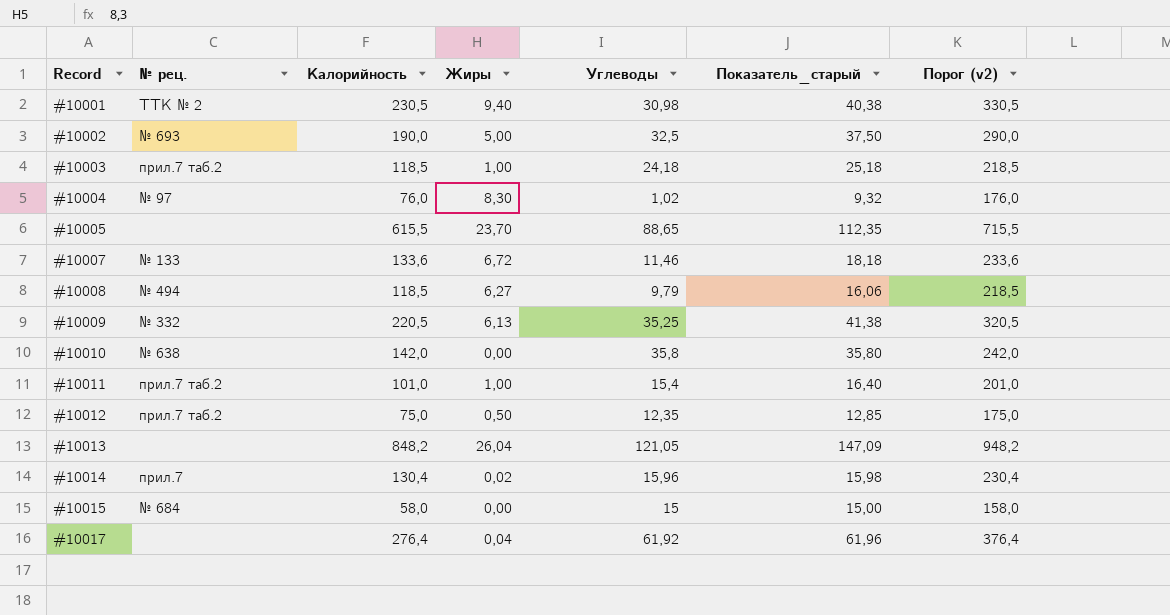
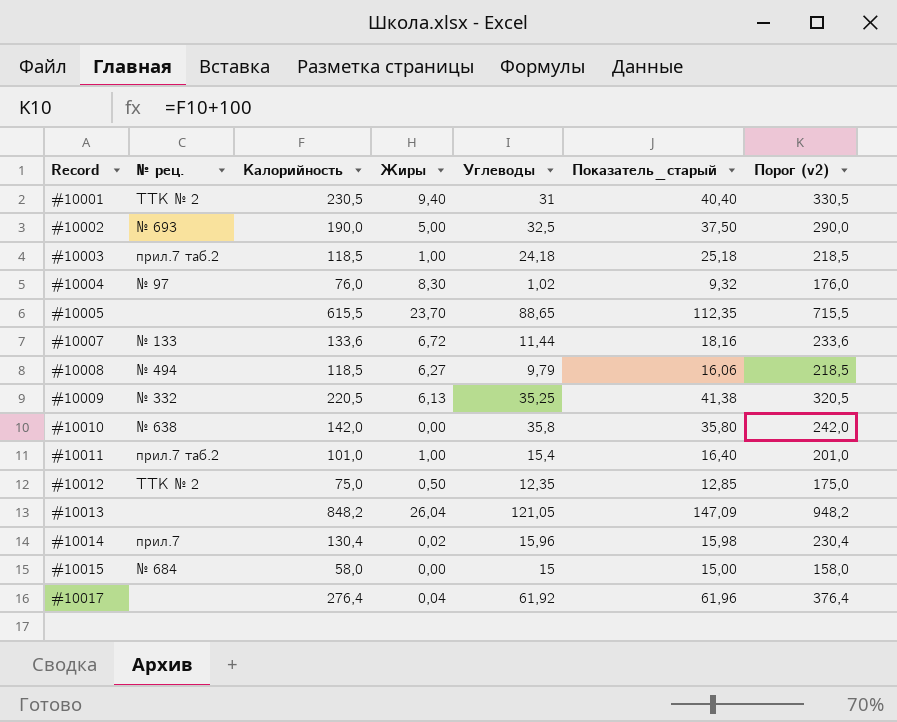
#10001 | Углеводы: 30,98 -> 31
#10001 | Показатель_старый: 40,38 -> 40,40
#10007 | Углеводы: 11,46 -> 11,44
#10007 | Показатель_старый: 18,18 -> 18,16
#10012 | № рец.: прил.7 таб.2 -> ТТК № 2

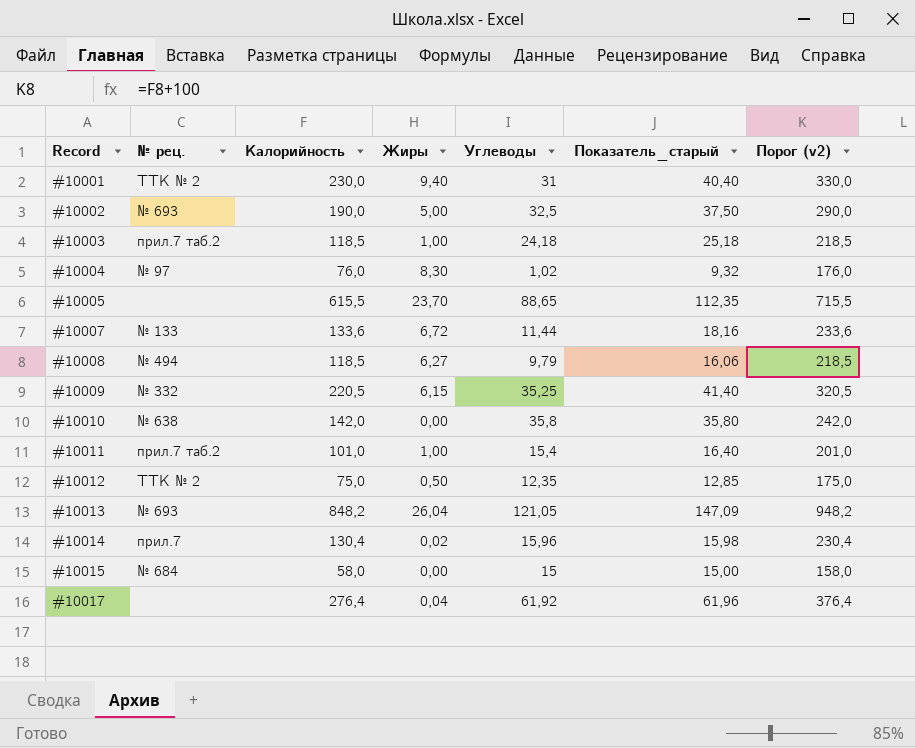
#10001 | Калорийность: 230,5 -> 230,0
#10001 | Порог (v2): 330,5 -> 330,0
#10009 | Жиры: 6,13 -> 6,15
#10009 | Показатель_старый: 41,38 -> 41,40
#10013 | № рец.: none -> № 693

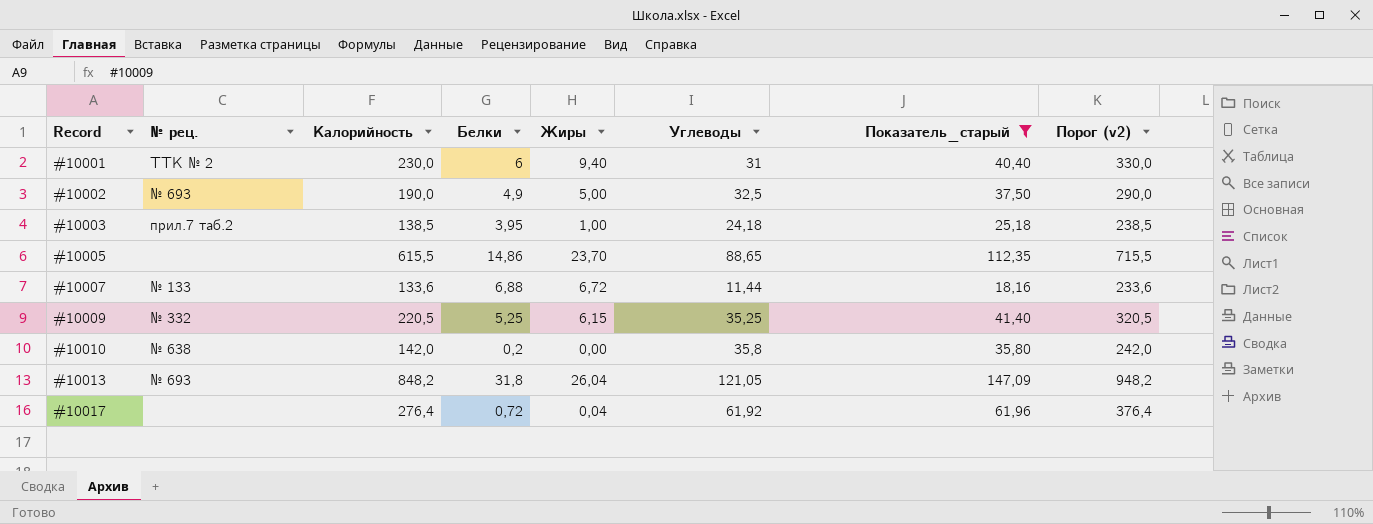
filter: none -> Показатель_старый >= 18,16
column Белки | position: none -> 4
#10003 | Калорийность: 118,5 -> 138,5
#10003 | Порог (v2): 218,5 -> 238,5

